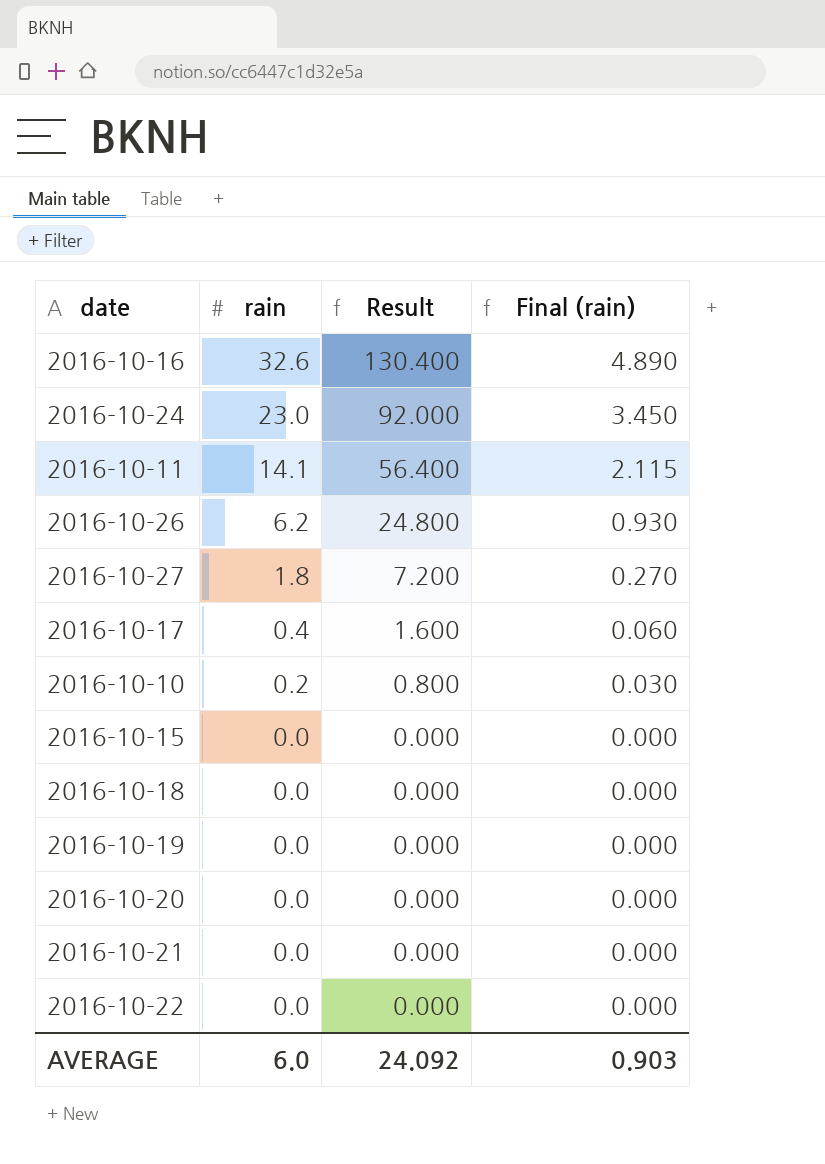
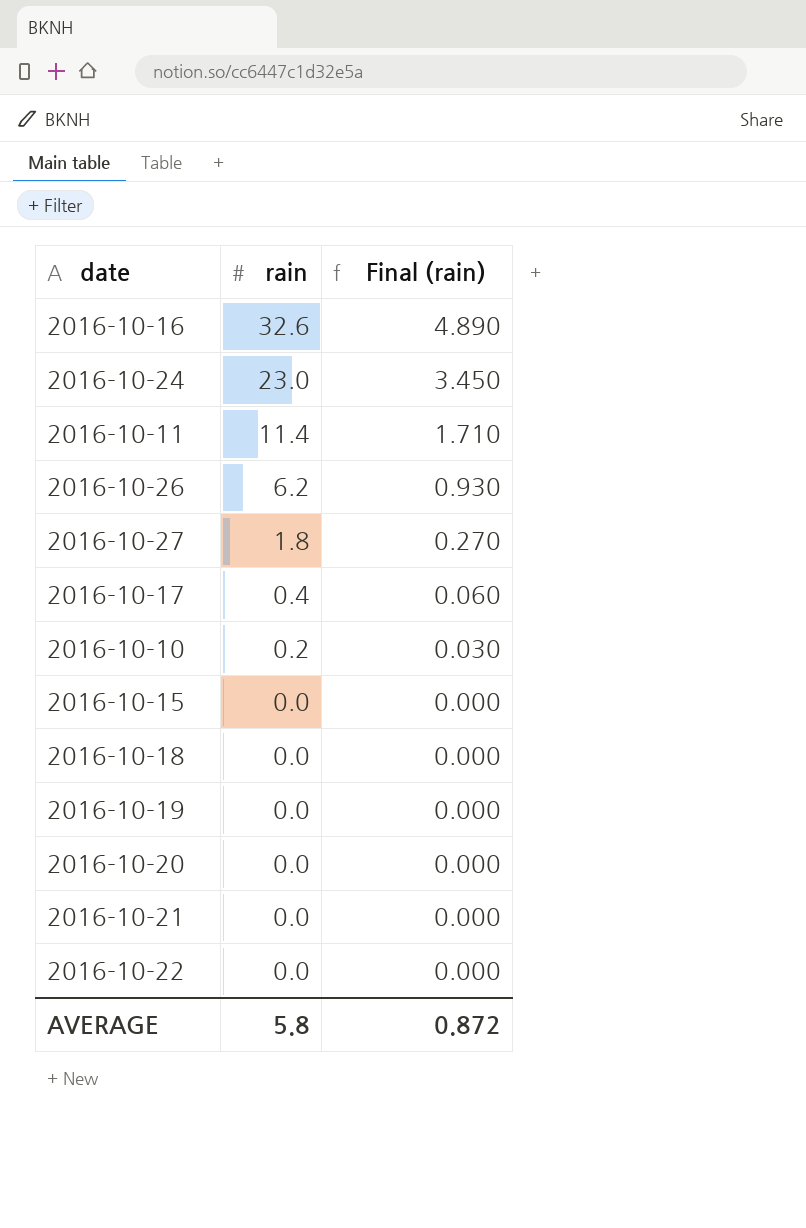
column Result | formula: [rain] * 4 -> none
2016-10-11 | rain: 14.1 -> 11.4
2016-10-11 | Final (rain): 2.115 -> 1.710
AVERAGE | rain: 6.0 -> 5.8
AVERAGE | Final (rain): 0.903 -> 0.872

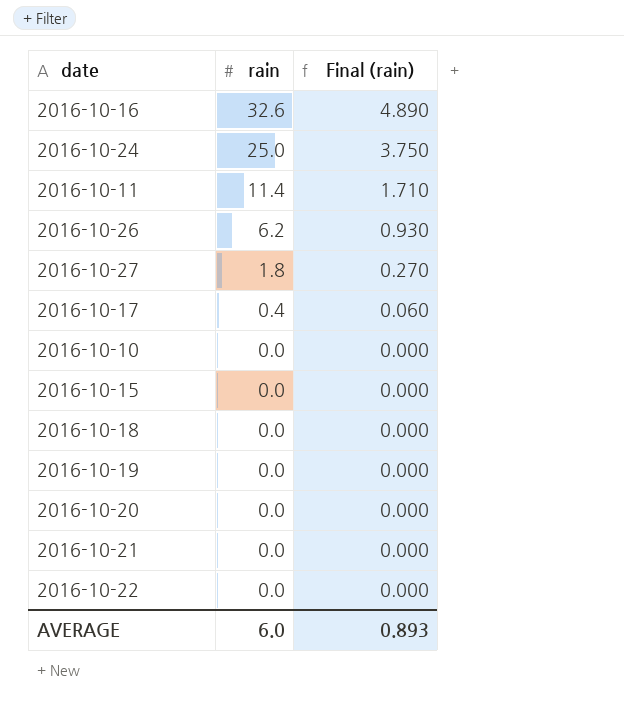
2016-10-24 | rain: 23.0 -> 25.0
2016-10-24 | Final (rain): 3.450 -> 3.750
2016-10-10 | rain: 0.2 -> 0.0
2016-10-10 | Final (rain): 0.030 -> 0.000
AVERAGE | rain: 5.8 -> 6.0
AVERAGE | Final (rain): 0.872 -> 0.893

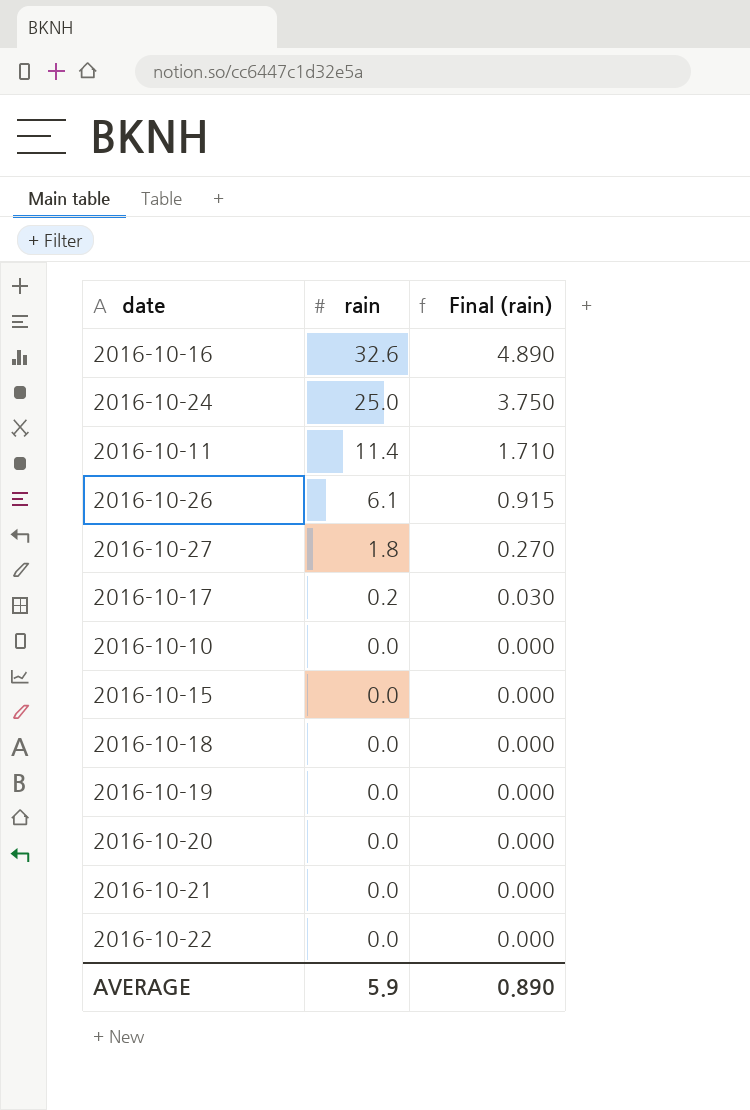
2016-10-26 | rain: 6.2 -> 6.1
2016-10-26 | Final (rain): 0.930 -> 0.915
2016-10-17 | rain: 0.4 -> 0.2
2016-10-17 | Final (rain): 0.060 -> 0.030
AVERAGE | rain: 6.0 -> 5.9
AVERAGE | Final (rain): 0.893 -> 0.890

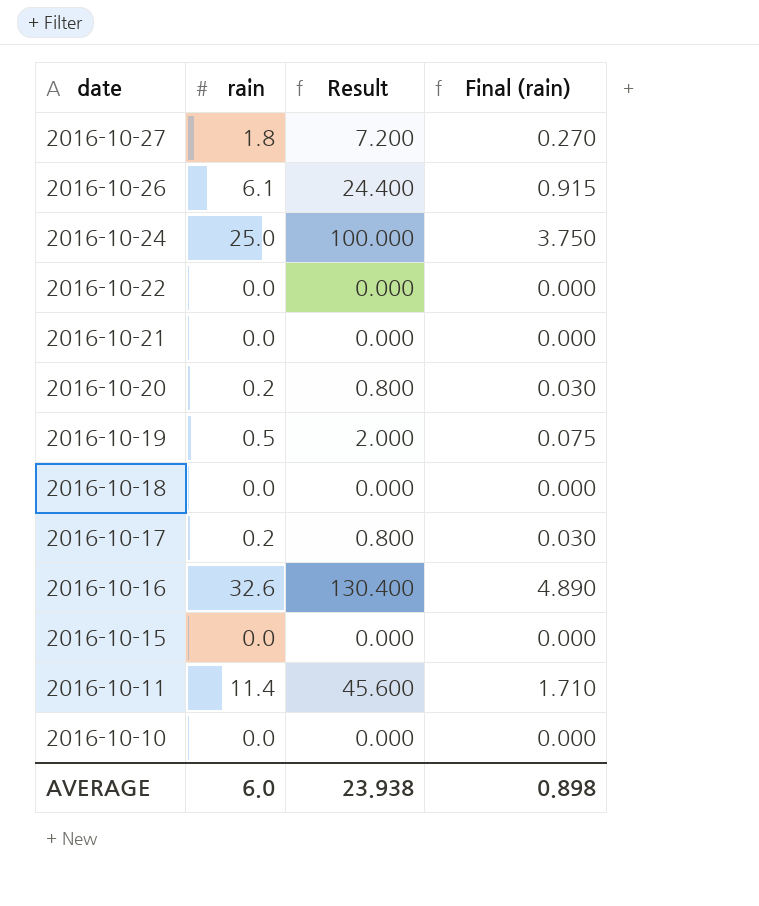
row order: rain descending -> date descending
column Result | formula: none -> [rain] * 4
2016-10-20 | rain: 0.0 -> 0.2
2016-10-20 | Final (rain): 0.000 -> 0.030
2016-10-19 | rain: 0.0 -> 0.5
2016-10-19 | Final (rain): 0.000 -> 0.075
AVERAGE | rain: 5.9 -> 6.0
AVERAGE | Final (rain): 0.890 -> 0.898

